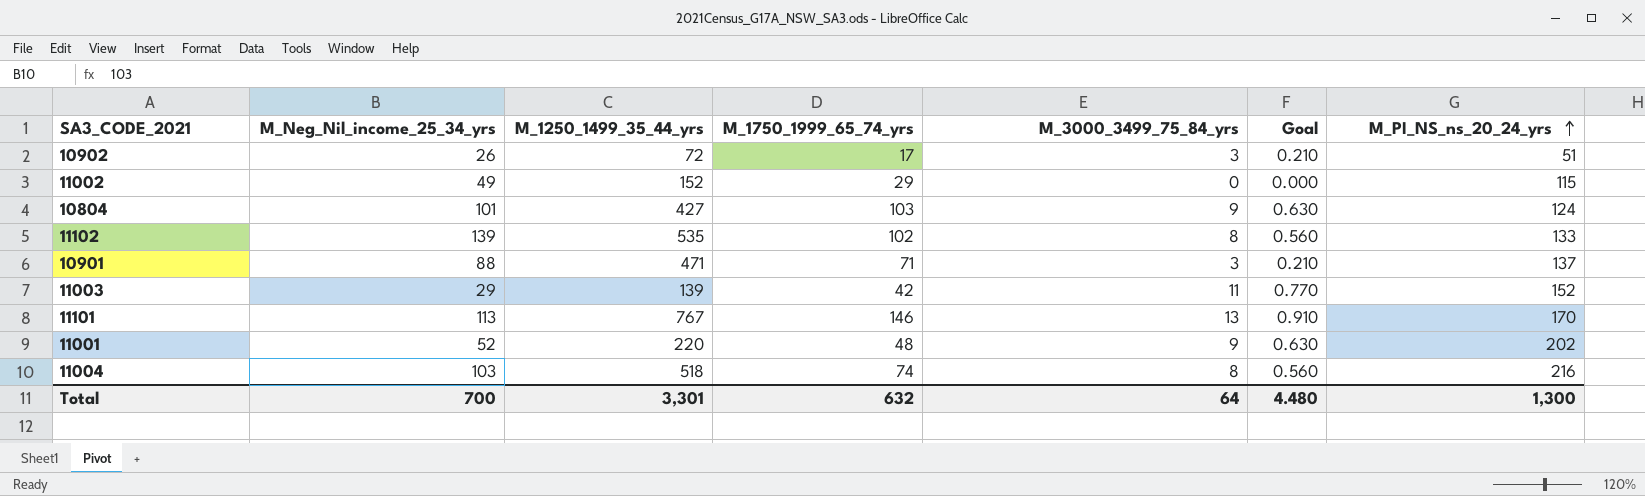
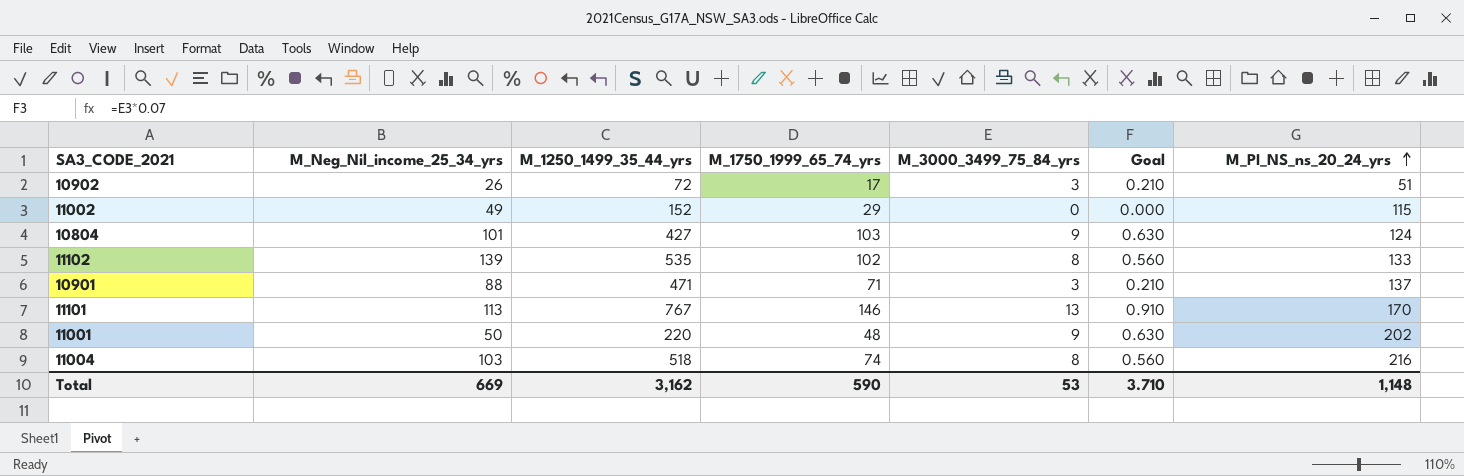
row 11003: 29 | 139 | 42 | 11 | 0.770 | 152 -> none
11001 | M_Neg_Nil_income_25_34_yrs: 52 -> 50
Total | M_Neg_Nil_income_25_34_yrs: 700 -> 669
Total | M_1250_1499_35_44_yrs: 3,301 -> 3,162
Total | M_1750_1999_65_74_yrs: 632 -> 590
Total | M_3000_3499_75_84_yrs: 64 -> 53
Total | Goal: 4.480 -> 3.710
Total | M_PI_NS_ns_20_24_yrs: 1,300 -> 1,148

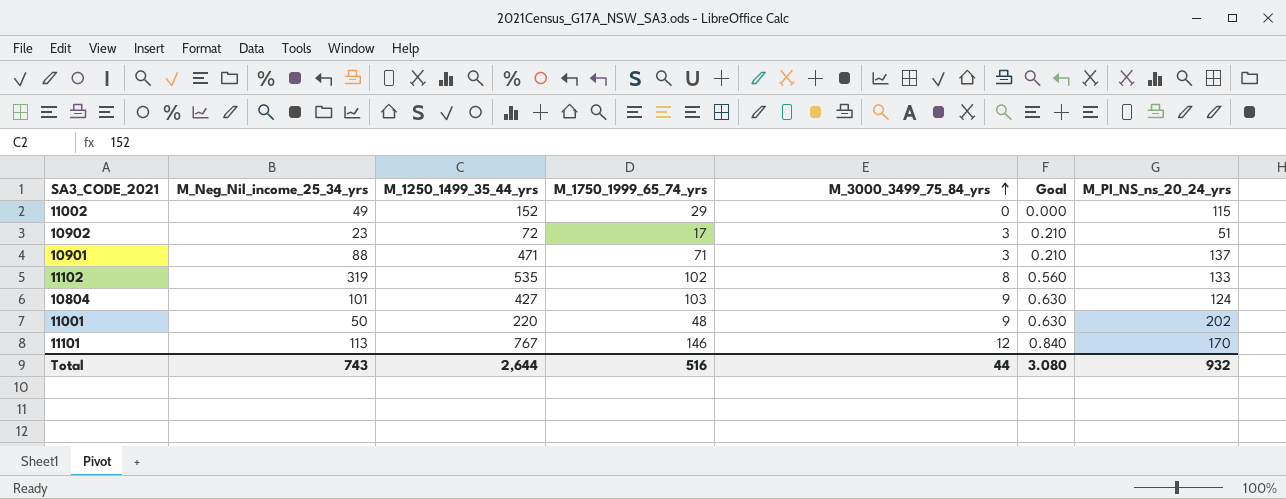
row order: M_PI_NS_ns_20_24_yrs ascending -> M_3000_3499_75_84_yrs ascending
row 11004: 103 | 518 | 74 | 8 | 0.560 | 216 -> none
10902 | M_Neg_Nil_income_25_34_yrs: 26 -> 23
11102 | M_Neg_Nil_income_25_34_yrs: 139 -> 319
11101 | M_3000_3499_75_84_yrs: 13 -> 12
11101 | Goal: 0.910 -> 0.840
Total | M_Neg_Nil_income_25_34_yrs: 669 -> 743
Total | M_1250_1499_35_44_yrs: 3,162 -> 2,644
Total | M_1750_1999_65_74_yrs: 590 -> 516
Total | M_3000_3499_75_84_yrs: 53 -> 44
Total | Goal: 3.710 -> 3.080
Total | M_PI_NS_ns_20_24_yrs: 1,148 -> 932

